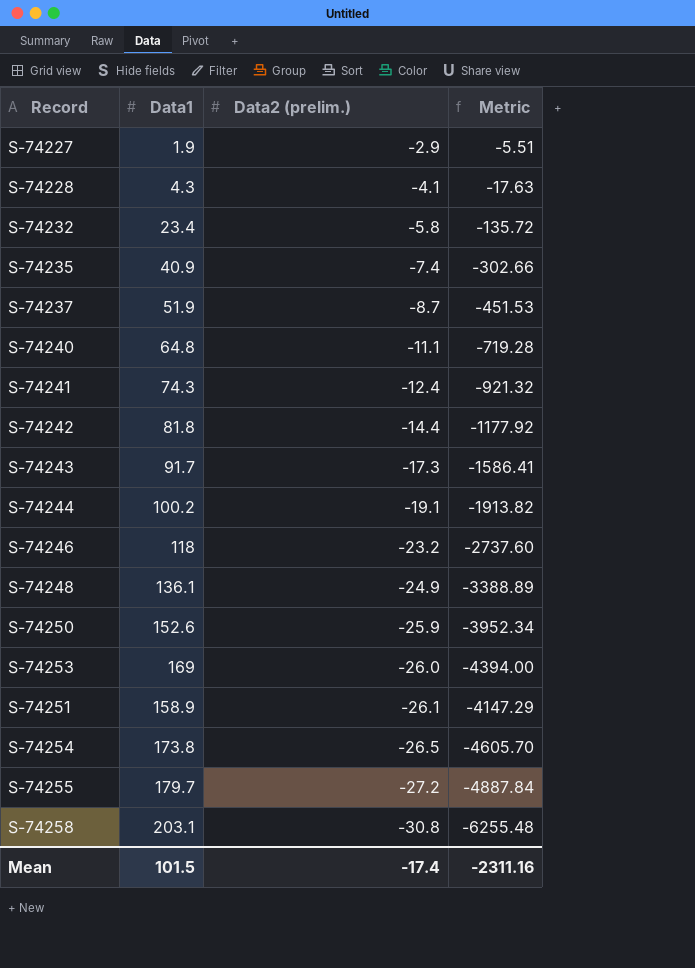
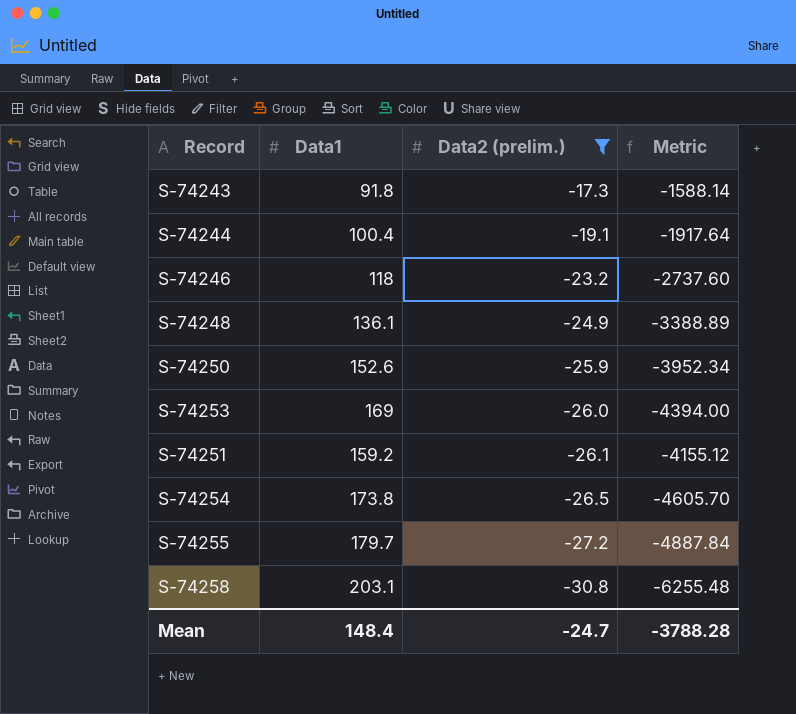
filter: none -> Data2 (prelim.) <= -17.3
S-74243 | Data1: 91.7 -> 91.8
S-74243 | Metric: -1586.41 -> -1588.14
S-74244 | Data1: 100.2 -> 100.4
S-74244 | Metric: -1913.82 -> -1917.64
S-74251 | Data1: 158.9 -> 159.2
S-74251 | Metric: -4147.29 -> -4155.12
Mean | Data1: 101.5 -> 148.4
Mean | Data2 (prelim.): -17.4 -> -24.7
Mean | Metric: -2311.16 -> -3788.28

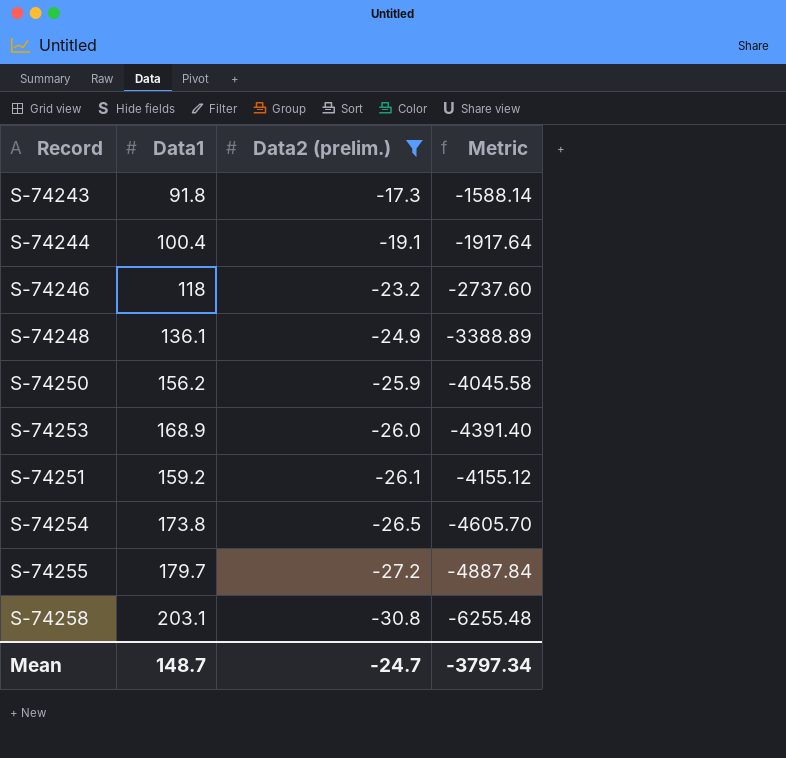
S-74250 | Data1: 152.6 -> 156.2
S-74250 | Metric: -3952.34 -> -4045.58
S-74253 | Data1: 169 -> 168.9
S-74253 | Metric: -4394.00 -> -4391.40
Mean | Data1: 148.4 -> 148.7
Mean | Metric: -3788.28 -> -3797.34

